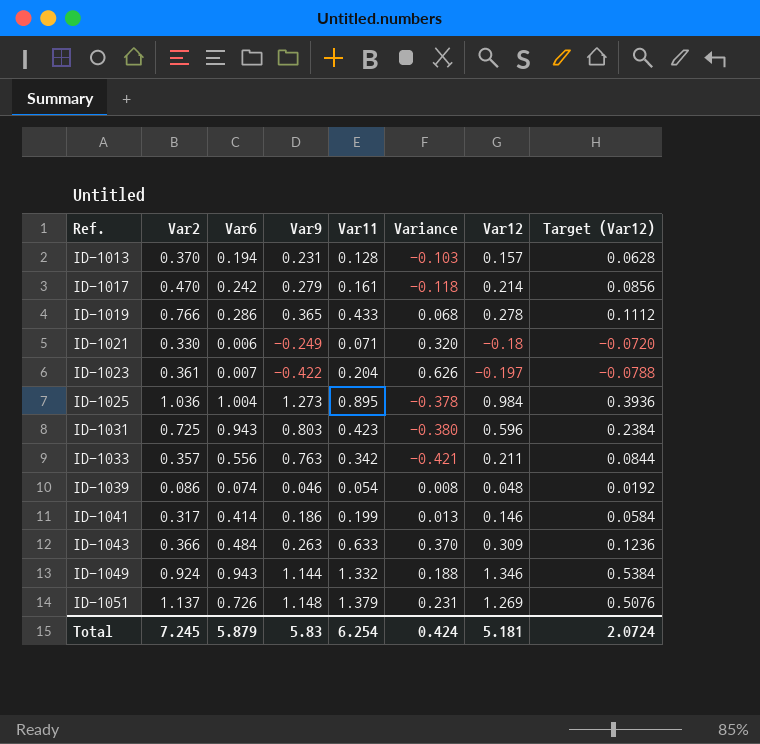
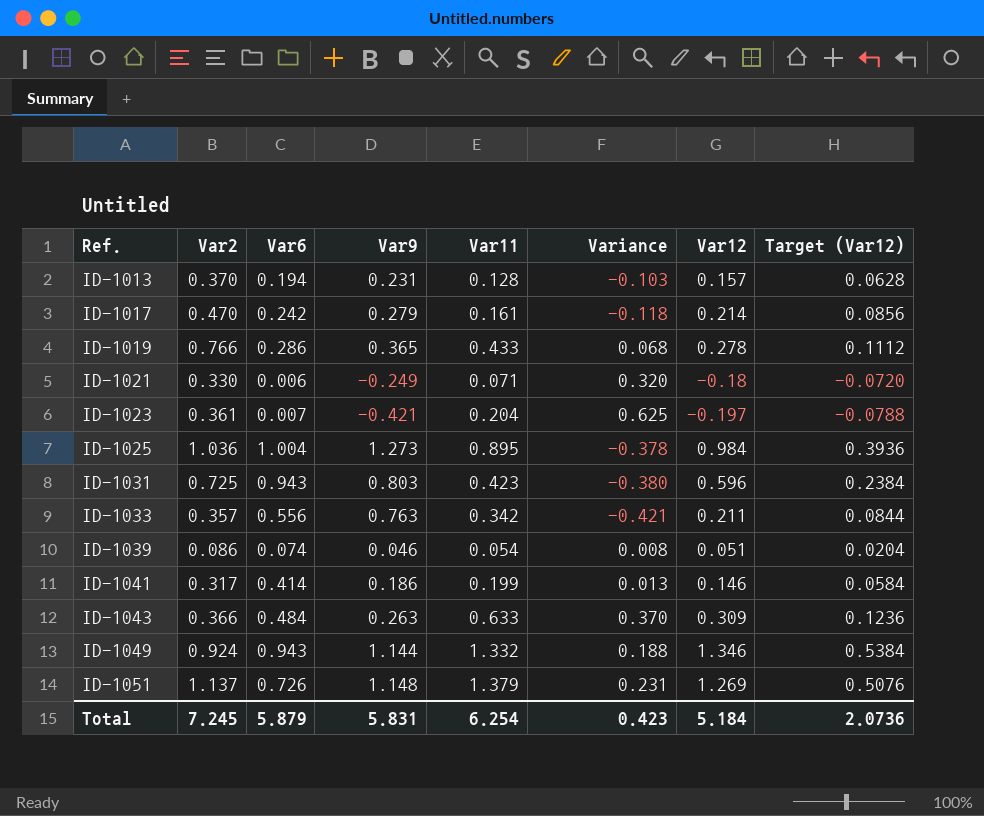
ID-1023 | Var9: -0.422 -> -0.421
ID-1023 | Variance: 0.626 -> 0.625
ID-1039 | Var12: 0.048 -> 0.051
ID-1039 | Target (Var12): 0.0192 -> 0.0204
Total | Var9: 5.83 -> 5.831
Total | Variance: 0.424 -> 0.423
Total | Var12: 5.181 -> 5.184
Total | Target (Var12): 2.0724 -> 2.0736

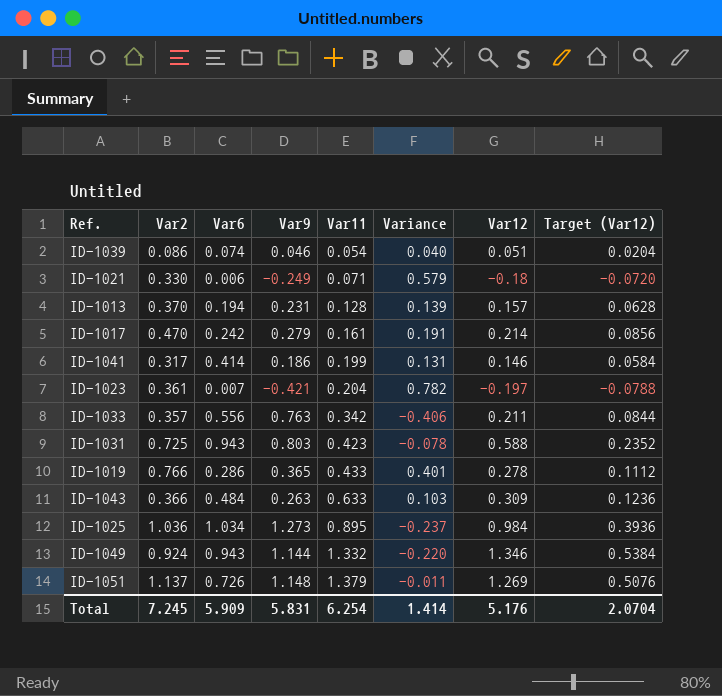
row order: Ref. ascending -> Var11 ascending
column Variance | formula: [Var11] - [Var9] -> [Var2] - [Var9]
ID-1031 | Var12: 0.596 -> 0.588
ID-1031 | Target (Var12): 0.2384 -> 0.2352
ID-1025 | Var6: 1.004 -> 1.034
Total | Var6: 5.879 -> 5.909
Total | Variance: 0.423 -> 1.414
Total | Var12: 5.184 -> 5.176
Total | Target (Var12): 2.0736 -> 2.0704

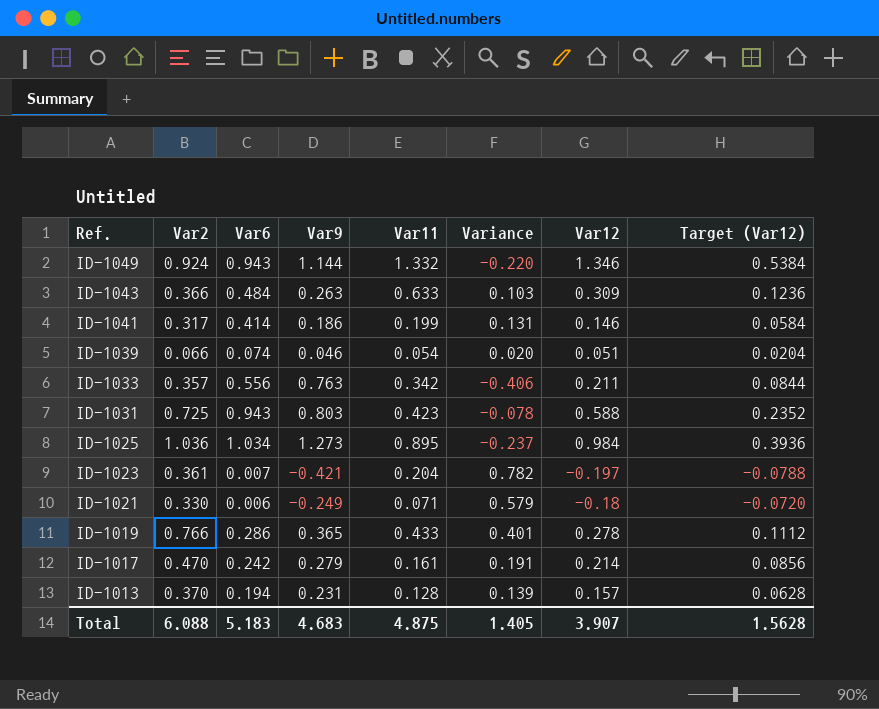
row order: Var11 ascending -> Ref. descending
row ID-1051: 1.137 | 0.726 | 1.148 | 1.379 | -0.011 | 1.269 | 0.5076 -> none
ID-1039 | Var2: 0.086 -> 0.066
ID-1039 | Variance: 0.040 -> 0.020
Total | Var2: 7.245 -> 6.088
Total | Var6: 5.909 -> 5.183
Total | Var9: 5.831 -> 4.683
Total | Var11: 6.254 -> 4.875
Total | Variance: 1.414 -> 1.405
Total | Var12: 5.176 -> 3.907
Total | Target (Var12): 2.0704 -> 1.5628

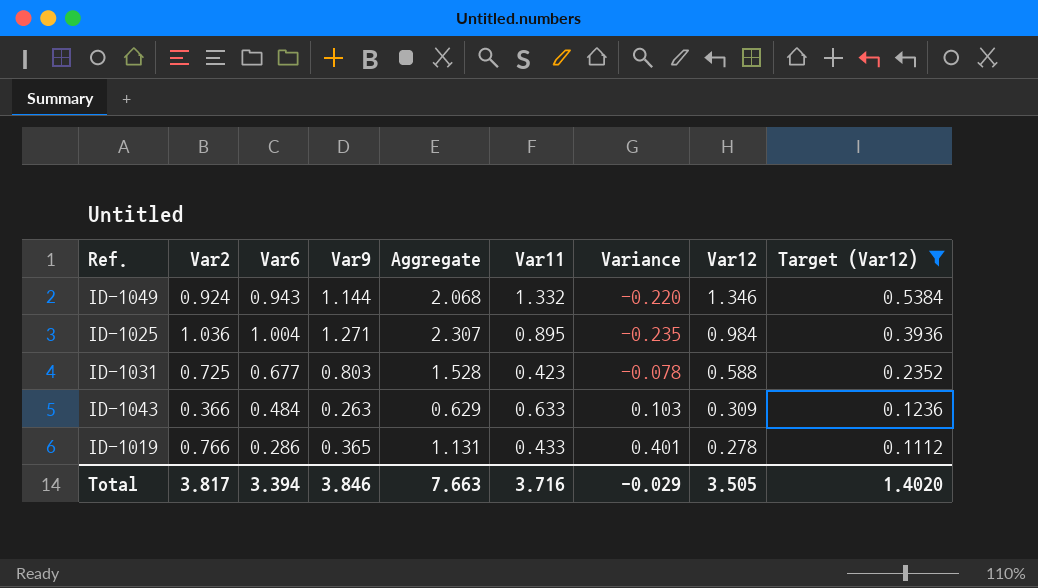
filter: none -> Target (Var12) >= 0.1112
row order: Ref. descending -> Var12 descending
column Aggregate | formula: none -> [Var2] + [Var9]
ID-1025 | Var6: 1.034 -> 1.004
ID-1025 | Var9: 1.273 -> 1.271
ID-1025 | Variance: -0.237 -> -0.235
ID-1031 | Var6: 0.943 -> 0.677
Total | Var2: 6.088 -> 3.817
Total | Var6: 5.183 -> 3.394
Total | Var9: 4.683 -> 3.846
Total | Var11: 4.875 -> 3.716
Total | Variance: 1.405 -> -0.029
Total | Var12: 3.907 -> 3.505
Total | Target (Var12): 1.5628 -> 1.4020

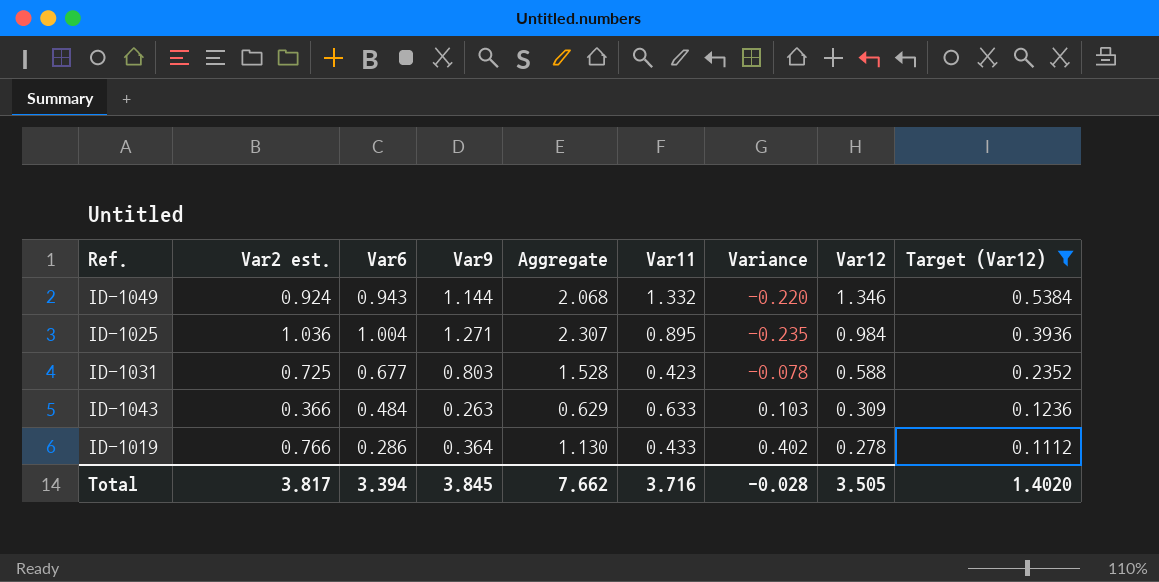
column name: Var2 -> Var2 est.
ID-1019 | Var9: 0.365 -> 0.364
ID-1019 | Aggregate: 1.131 -> 1.130
ID-1019 | Variance: 0.401 -> 0.402
Total | Var9: 3.846 -> 3.845
Total | Aggregate: 7.663 -> 7.662
Total | Variance: -0.029 -> -0.028

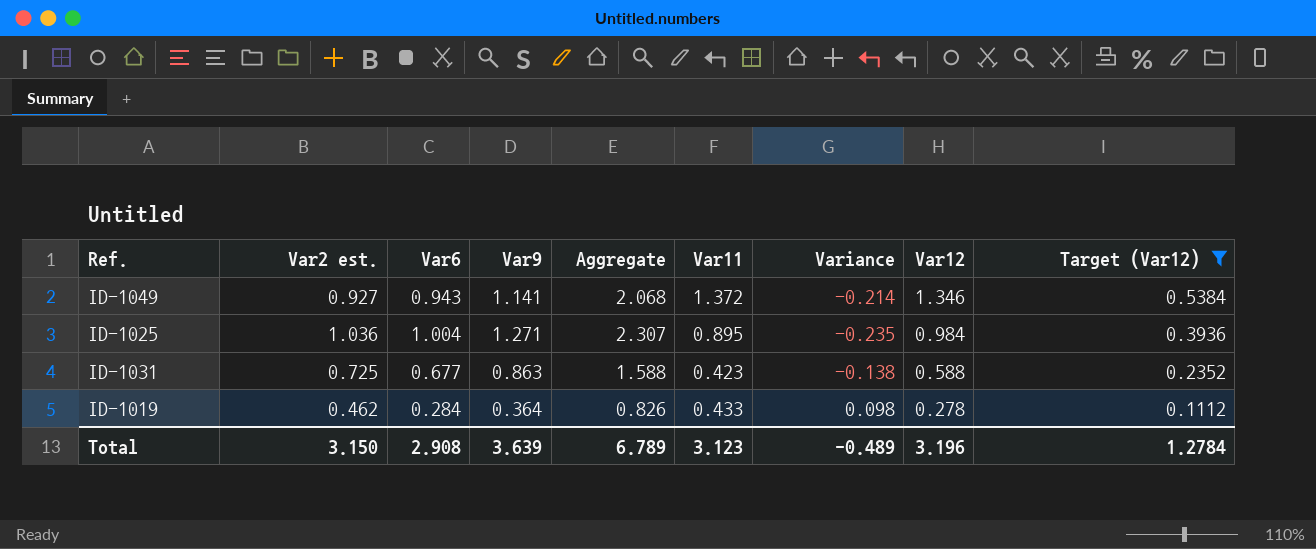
row ID-1043: 0.366 | 0.484 | 0.263 | 0.629 | 0.633 | 0.103 | 0.309 | 0.1236 -> none
ID-1049 | Var2 est.: 0.924 -> 0.927
ID-1049 | Var9: 1.144 -> 1.141
ID-1049 | Var11: 1.332 -> 1.372
ID-1049 | Variance: -0.220 -> -0.214
ID-1031 | Var9: 0.803 -> 0.863
ID-1031 | Aggregate: 1.528 -> 1.588
ID-1031 | Variance: -0.078 -> -0.138
ID-1019 | Var2 est.: 0.766 -> 0.462
ID-1019 | Var6: 0.286 -> 0.284
ID-1019 | Aggregate: 1.130 -> 0.826
ID-1019 | Variance: 0.402 -> 0.098
Total | Var2 est.: 3.817 -> 3.150
Total | Var6: 3.394 -> 2.908
Total | Var9: 3.845 -> 3.639
Total | Aggregate: 7.662 -> 6.789
Total | Var11: 3.716 -> 3.123
Total | Variance: -0.028 -> -0.489
Total | Var12: 3.505 -> 3.196
Total | Target (Var12): 1.4020 -> 1.2784

